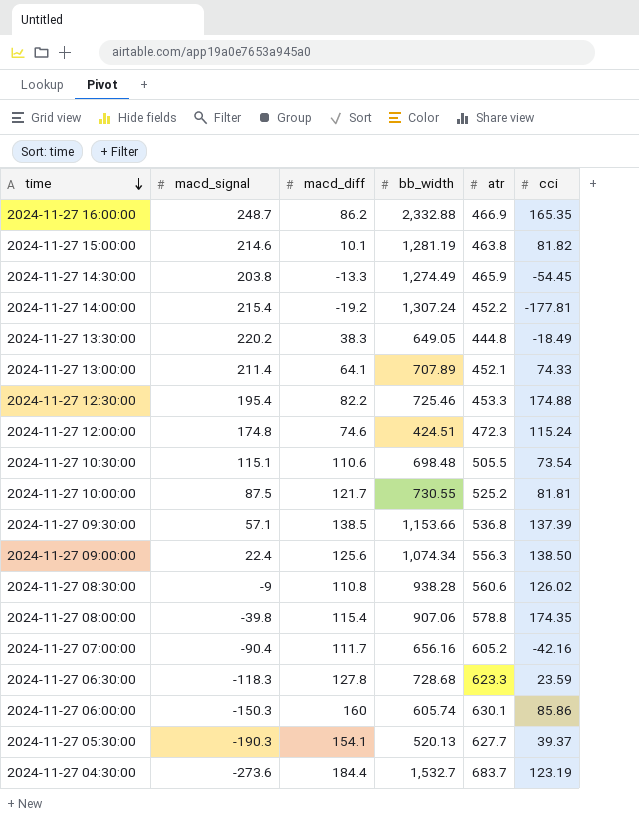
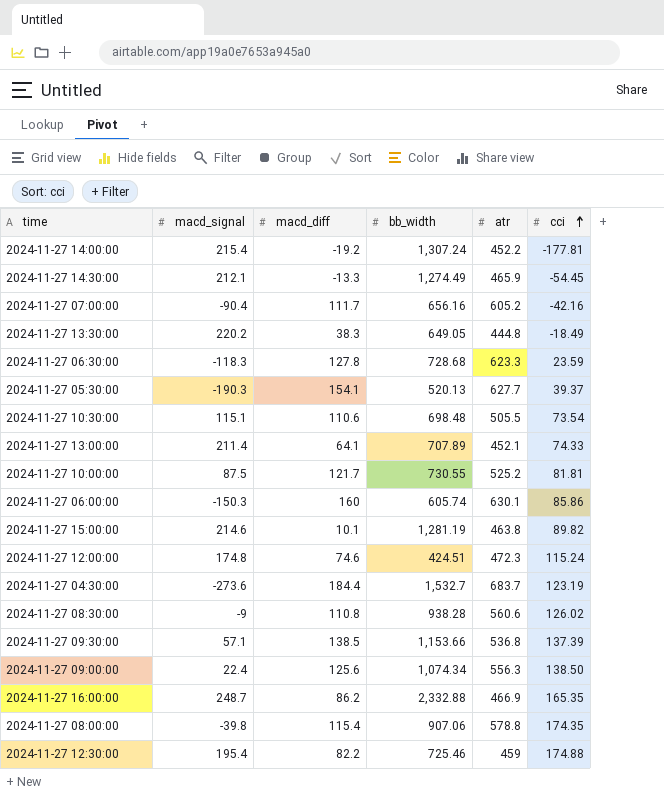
row order: time descending -> cci ascending
2024-11-27 14:30:00 | macd_signal: 203.8 -> 212.1
2024-11-27 15:00:00 | cci: 81.82 -> 89.82
2024-11-27 12:30:00 | atr: 453.3 -> 459

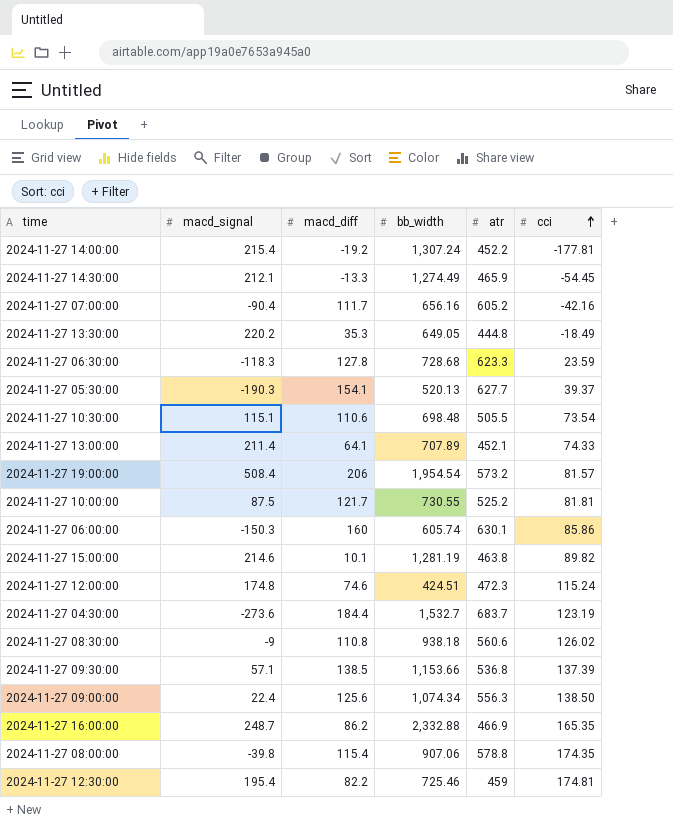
2024-11-27 13:30:00 | macd_diff: 38.3 -> 35.3
row 2024-11-27 19:00:00: none -> 508.4 | 206 | 1,954.54 | 573.2 | 81.57
2024-11-27 08:30:00 | bb_width: 938.28 -> 938.18
2024-11-27 12:30:00 | cci: 174.88 -> 174.81

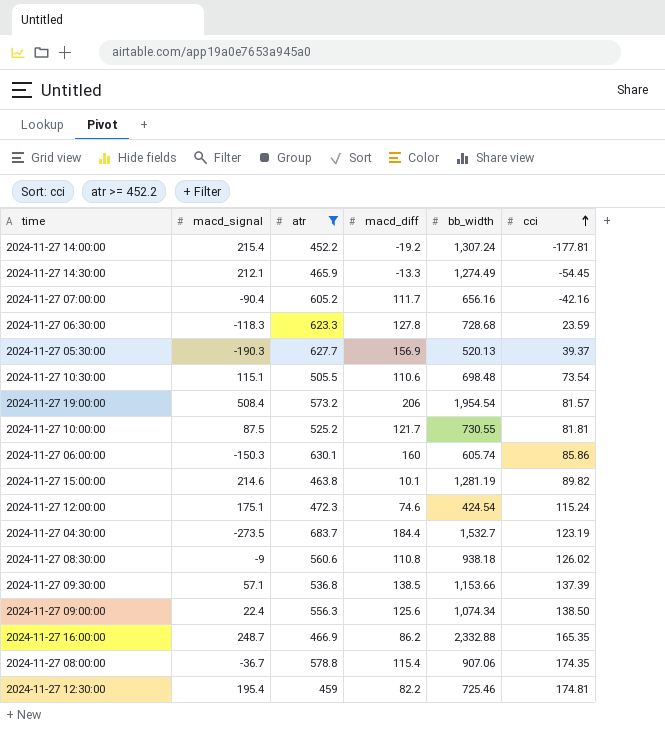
filter: none -> atr >= 452.2
column atr | position: 5 -> 3
2024-11-27 05:30:00 | macd_diff: 154.1 -> 156.9
2024-11-27 12:00:00 | macd_signal: 174.8 -> 175.1
2024-11-27 12:00:00 | bb_width: 424.51 -> 424.54
2024-11-27 04:30:00 | macd_signal: -273.6 -> -273.5
2024-11-27 08:00:00 | macd_signal: -39.8 -> -36.7

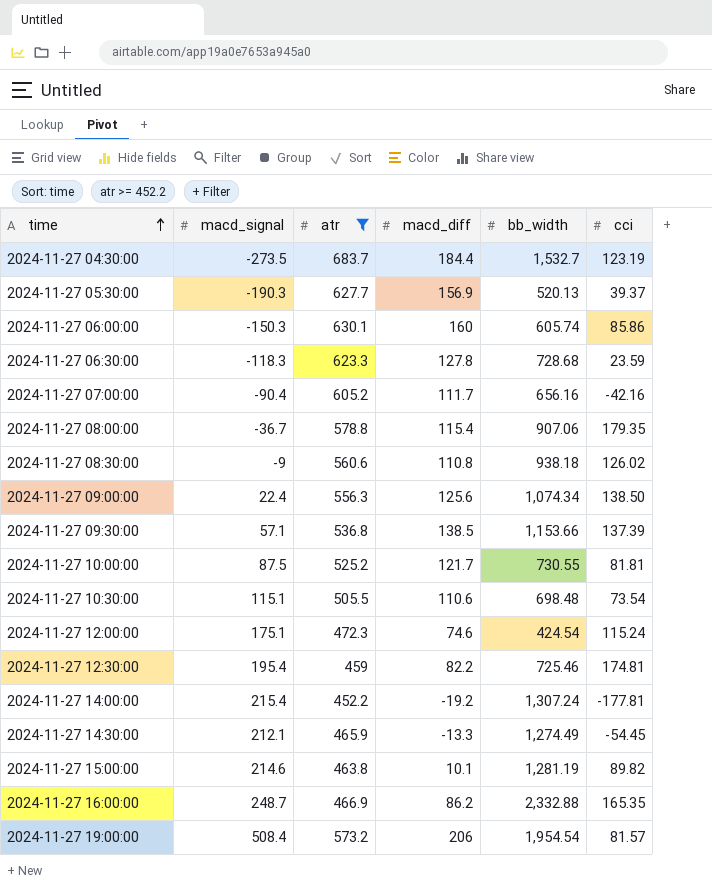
row order: cci ascending -> time ascending
2024-11-27 08:00:00 | cci: 174.35 -> 179.35

